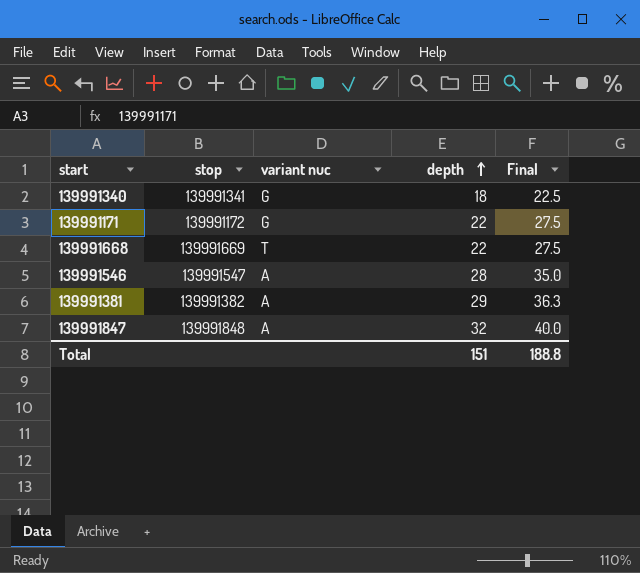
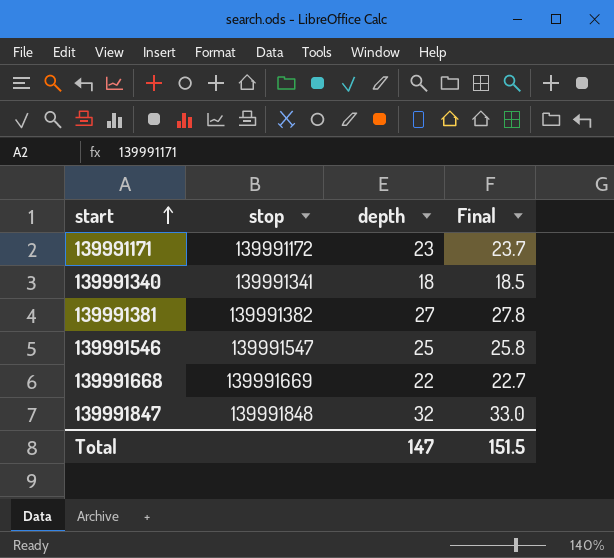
row order: depth ascending -> start ascending
column variant nuc | position: 3 -> none
column Final | formula: [depth] * 1.25 -> [depth] * 1.03
139991171 | depth: 22 -> 23
139991381 | depth: 29 -> 27
139991546 | depth: 28 -> 25
Total | depth: 151 -> 147
Total | Final: 188.8 -> 151.5

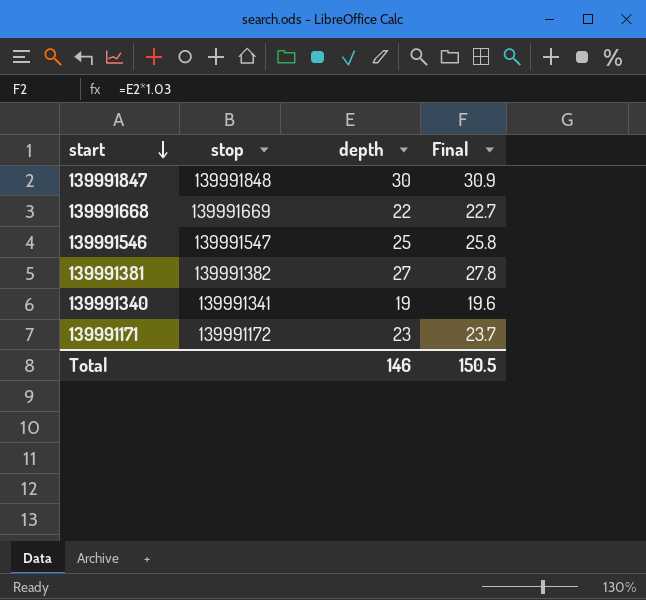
row order: start ascending -> start descending
139991847 | depth: 32 -> 30
139991847 | Final: 33.0 -> 30.9
139991340 | depth: 18 -> 19
139991340 | Final: 18.5 -> 19.6
Total | depth: 147 -> 146
Total | Final: 151.5 -> 150.5

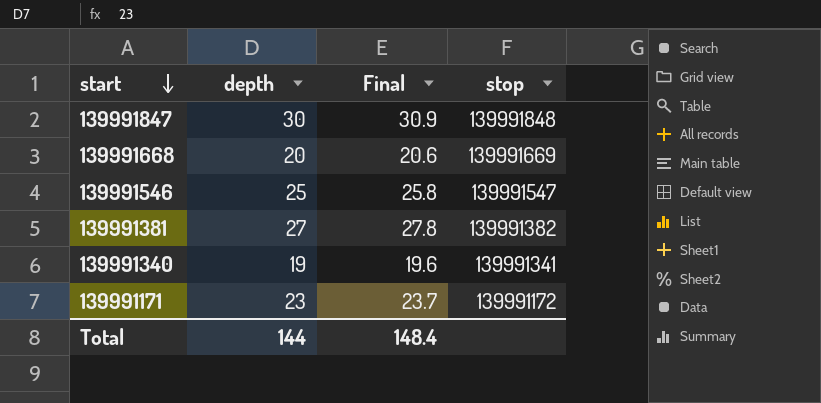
column stop | position: 2 -> 4
139991668 | depth: 22 -> 20
139991668 | Final: 22.7 -> 20.6
Total | depth: 146 -> 144
Total | Final: 150.5 -> 148.4

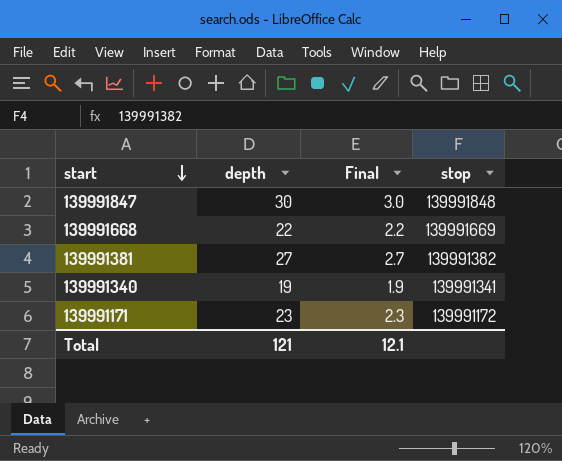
column Final | formula: [depth] * 1.03 -> [depth] * 0.1
row 139991546: 25 | 25.8 | 139991547 -> none
139991668 | depth: 20 -> 22
Total | depth: 144 -> 121
Total | Final: 148.4 -> 12.1

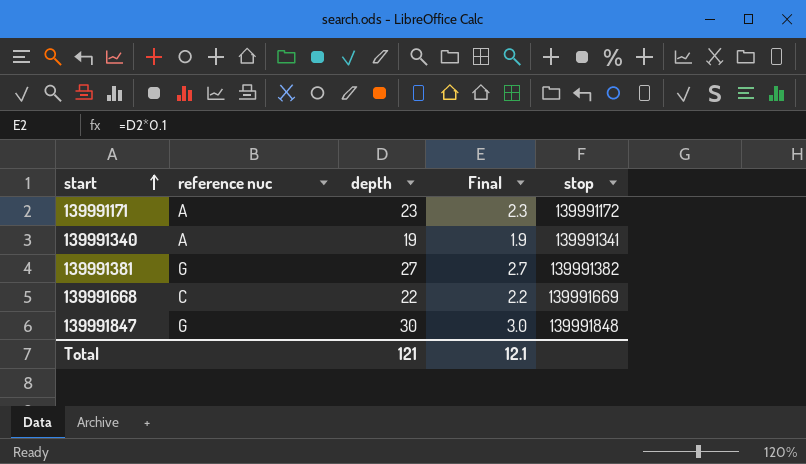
row order: start descending -> start ascending
column reference nuc | position: none -> 2

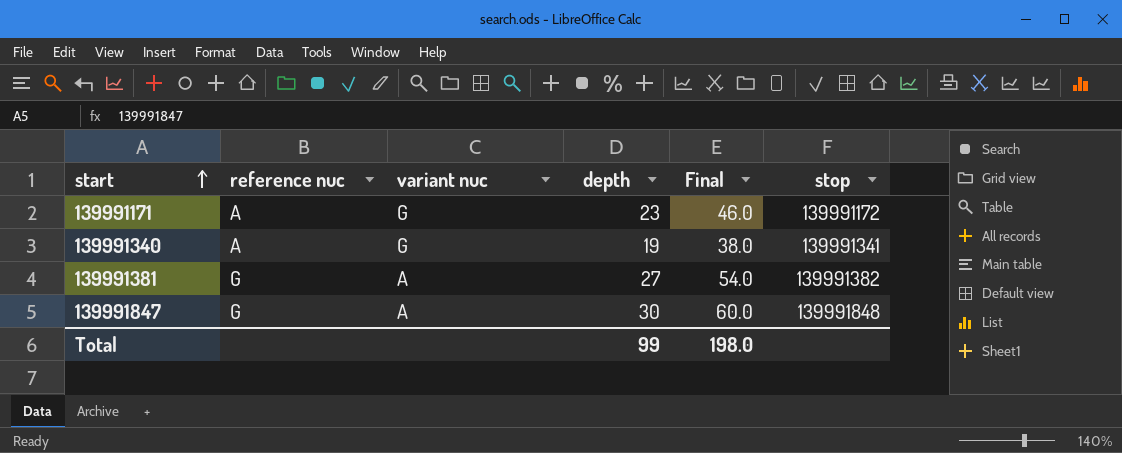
column variant nuc | position: none -> 3
column Final | formula: [depth] * 0.1 -> [depth] * 2
row 139991668: C | 22 | 2.2 | 139991669 -> none
Total | depth: 121 -> 99
Total | Final: 12.1 -> 198.0

